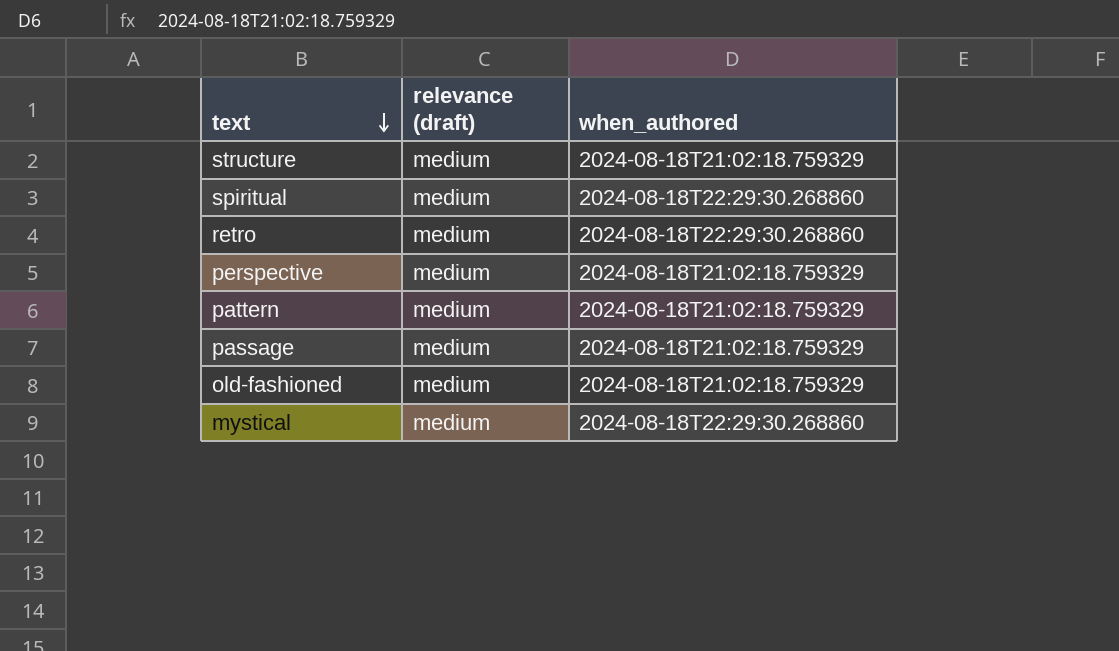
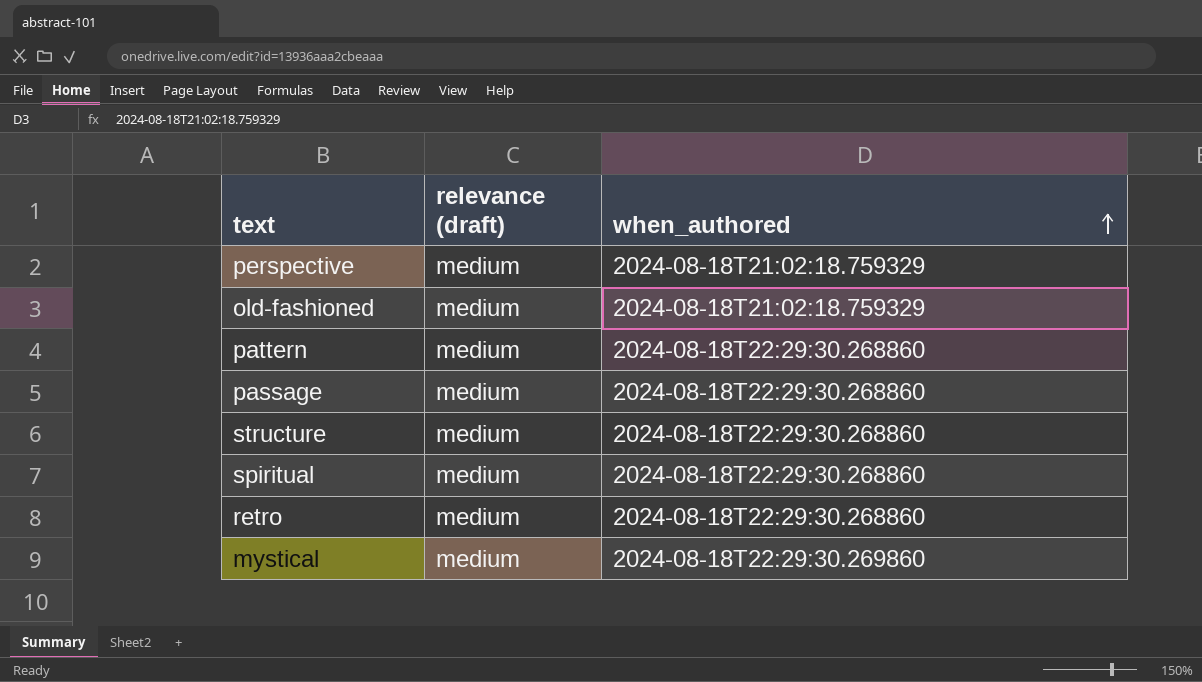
row order: text descending -> when_authored ascending
pattern | when_authored: 2024-08-18T21:02:18.759329 -> 2024-08-18T22:29:30.268860
passage | when_authored: 2024-08-18T21:02:18.759329 -> 2024-08-18T22:29:30.268860
structure | when_authored: 2024-08-18T21:02:18.759329 -> 2024-08-18T22:29:30.268860
mystical | when_authored: 2024-08-18T22:29:30.268860 -> 2024-08-18T22:29:30.269860

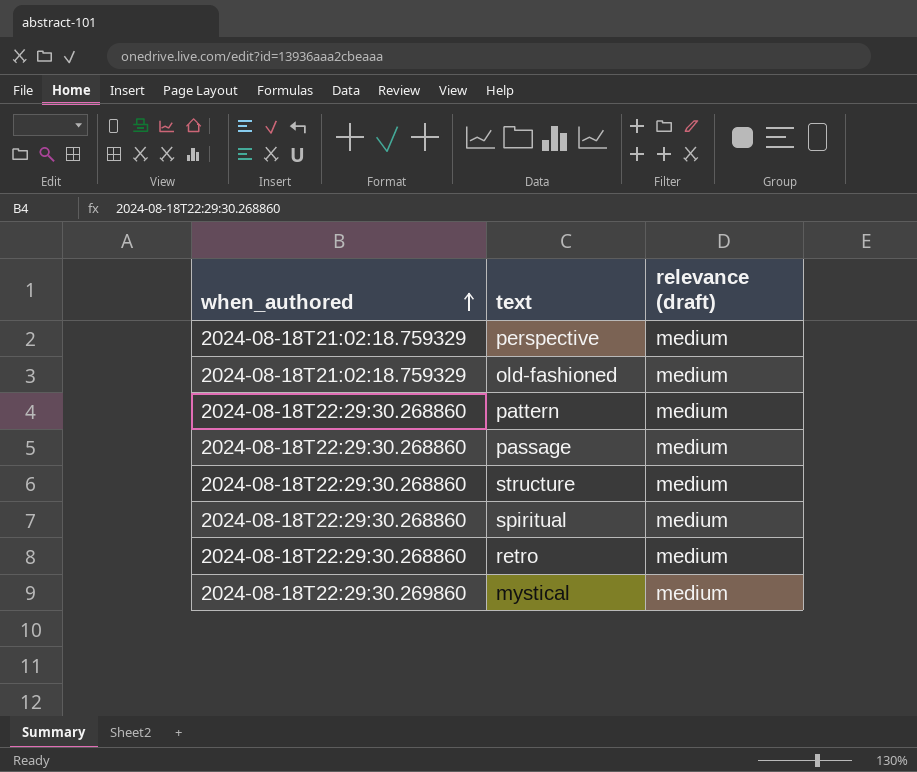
column when_authored | position: 3 -> 1

